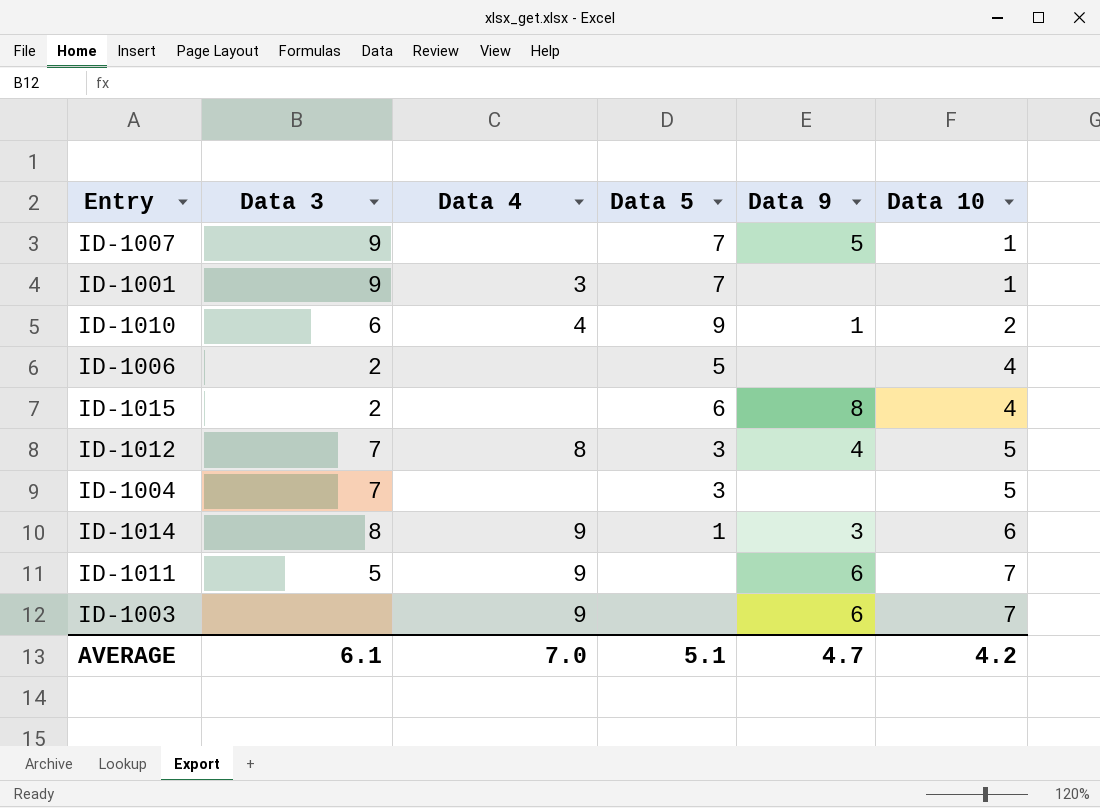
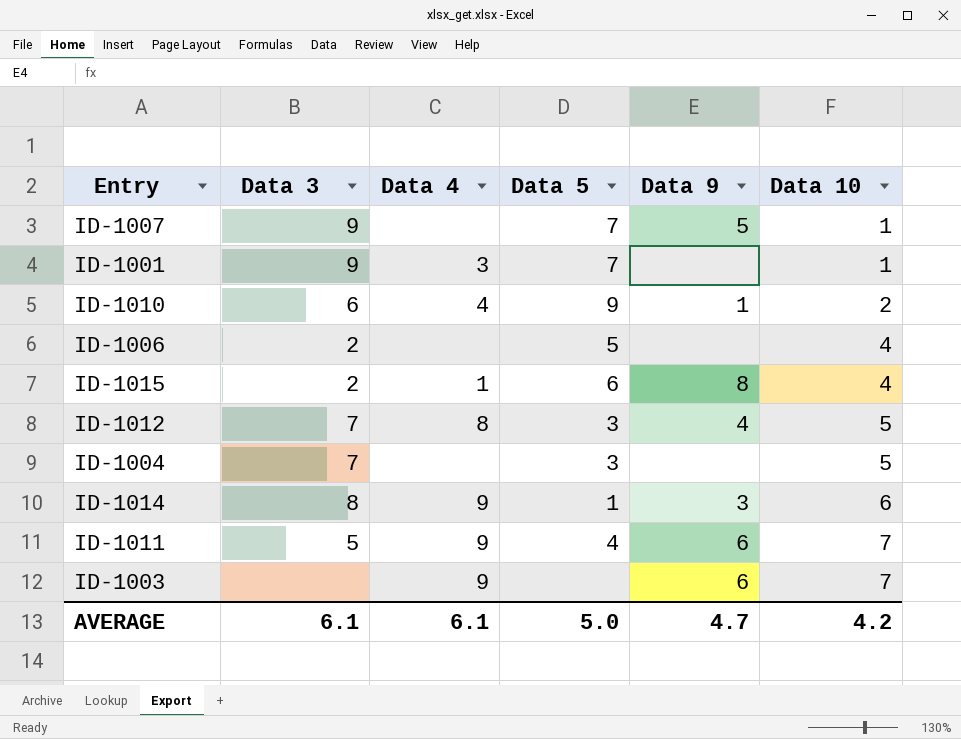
ID-1015 | Data 4: none -> 1
ID-1011 | Data 5: none -> 4
AVERAGE | Data 4: 7.0 -> 6.1
AVERAGE | Data 5: 5.1 -> 5.0

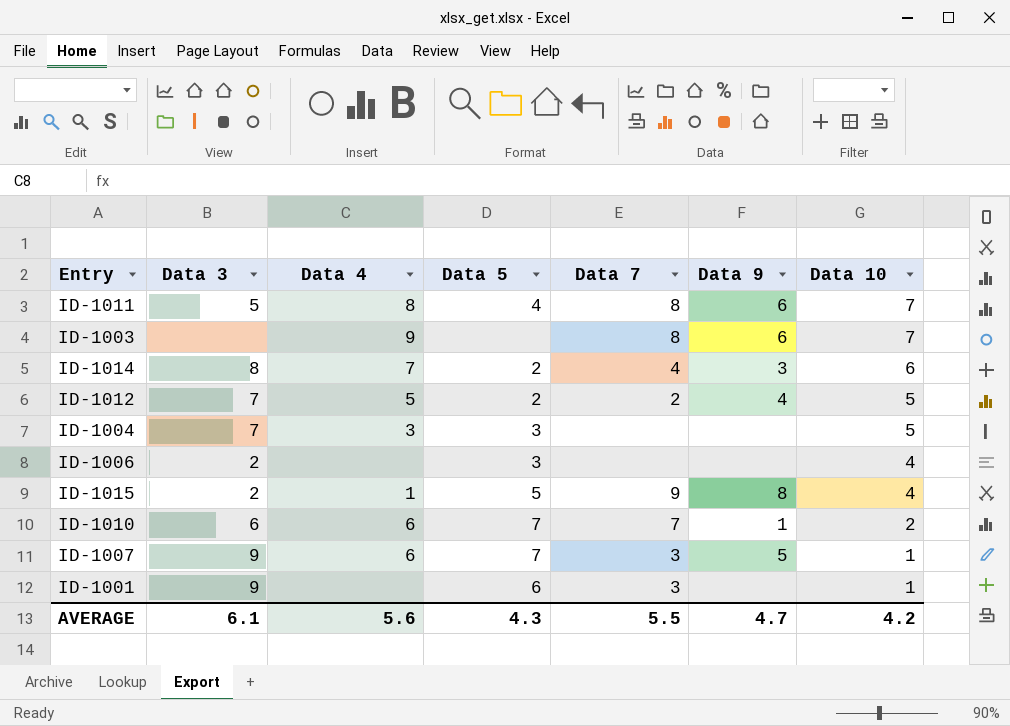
row order: Data 10 ascending -> Data 10 descending
column Data 7 | position: none -> 5
ID-1011 | Data 4: 9 -> 8
ID-1014 | Data 4: 9 -> 7
ID-1014 | Data 5: 1 -> 2
ID-1012 | Data 4: 8 -> 5
ID-1012 | Data 5: 3 -> 2
ID-1004 | Data 4: none -> 3
ID-1006 | Data 5: 5 -> 3
ID-1015 | Data 5: 6 -> 5
ID-1010 | Data 4: 4 -> 6
ID-1010 | Data 5: 9 -> 7
ID-1007 | Data 4: none -> 6
ID-1001 | Data 4: 3 -> none
ID-1001 | Data 5: 7 -> 6
AVERAGE | Data 4: 6.1 -> 5.6
AVERAGE | Data 5: 5.0 -> 4.3

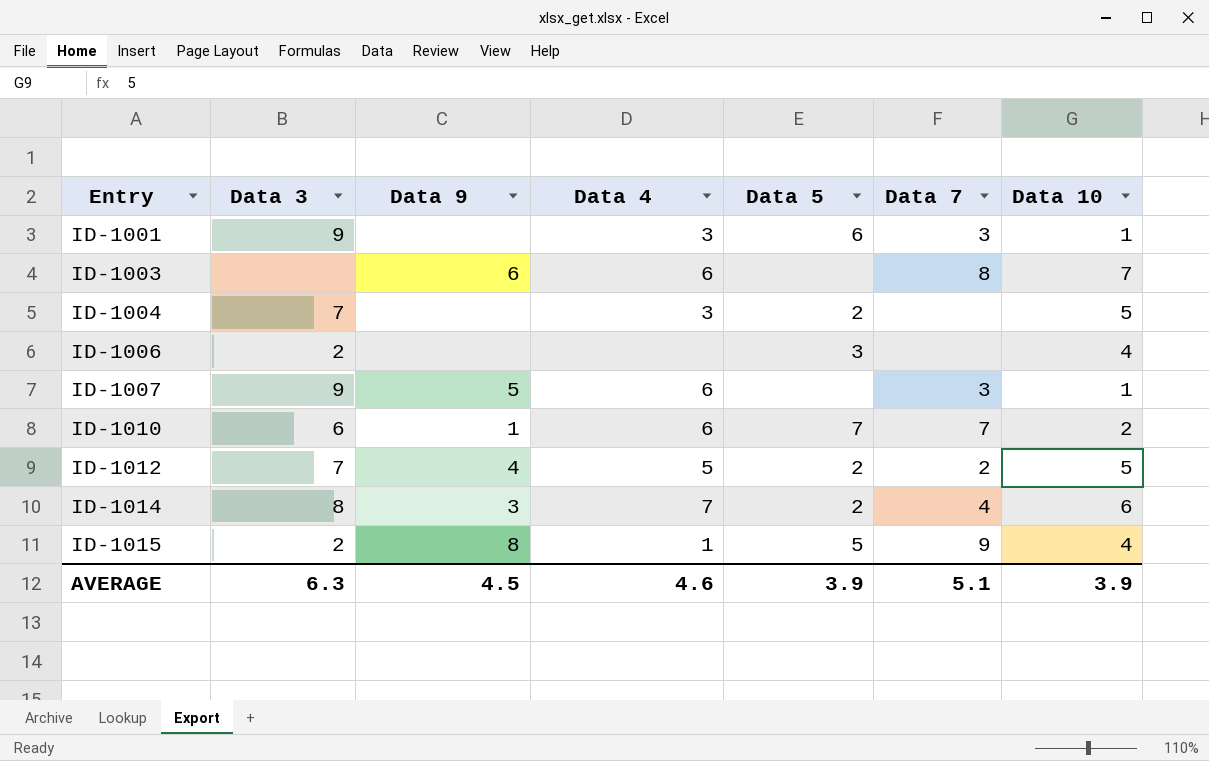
row order: Data 10 descending -> Entry ascending
column Data 9 | position: 6 -> 3
row ID-1011: 5 | 8 | 4 | 8 | 6 | 7 -> none
ID-1001 | Data 4: none -> 3
ID-1003 | Data 4: 9 -> 6
ID-1004 | Data 5: 3 -> 2
ID-1007 | Data 5: 7 -> none
AVERAGE | Data 3: 6.1 -> 6.3
AVERAGE | Data 9: 4.7 -> 4.5
AVERAGE | Data 4: 5.6 -> 4.6
AVERAGE | Data 5: 4.3 -> 3.9
AVERAGE | Data 7: 5.5 -> 5.1
AVERAGE | Data 10: 4.2 -> 3.9

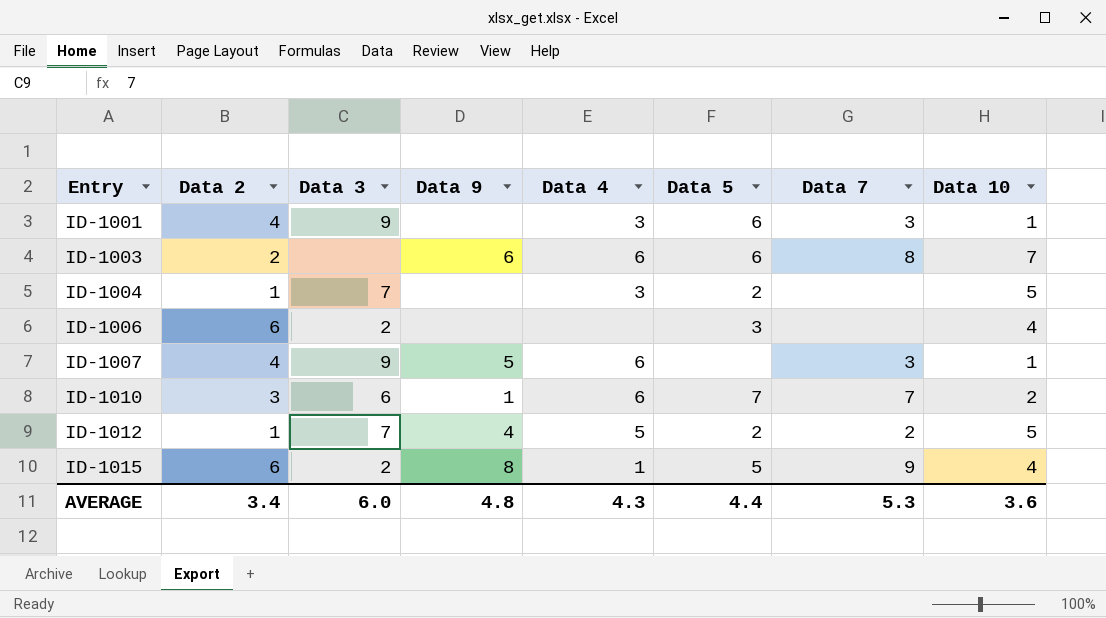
column Data 2 | position: none -> 2
row ID-1014: 8 | 3 | 7 | 2 | 4 | 6 -> none
ID-1003 | Data 5: none -> 6
AVERAGE | Data 3: 6.3 -> 6.0
AVERAGE | Data 9: 4.5 -> 4.8
AVERAGE | Data 4: 4.6 -> 4.3
AVERAGE | Data 5: 3.9 -> 4.4
AVERAGE | Data 7: 5.1 -> 5.3
AVERAGE | Data 10: 3.9 -> 3.6

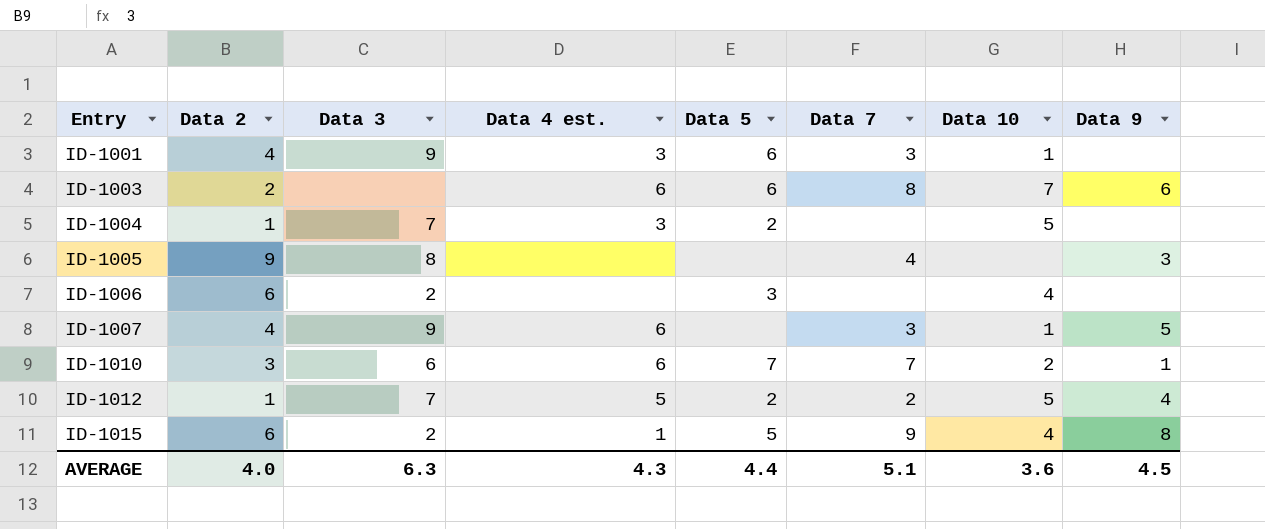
column name: Data 4 -> Data 4 est.
column Data 9 | position: 4 -> 8
row ID-1005: none -> 9 | 8 | none | none | 4 | none | 3
AVERAGE | Data 2: 3.4 -> 4.0
AVERAGE | Data 3: 6.0 -> 6.3
AVERAGE | Data 7: 5.3 -> 5.1
AVERAGE | Data 9: 4.8 -> 4.5

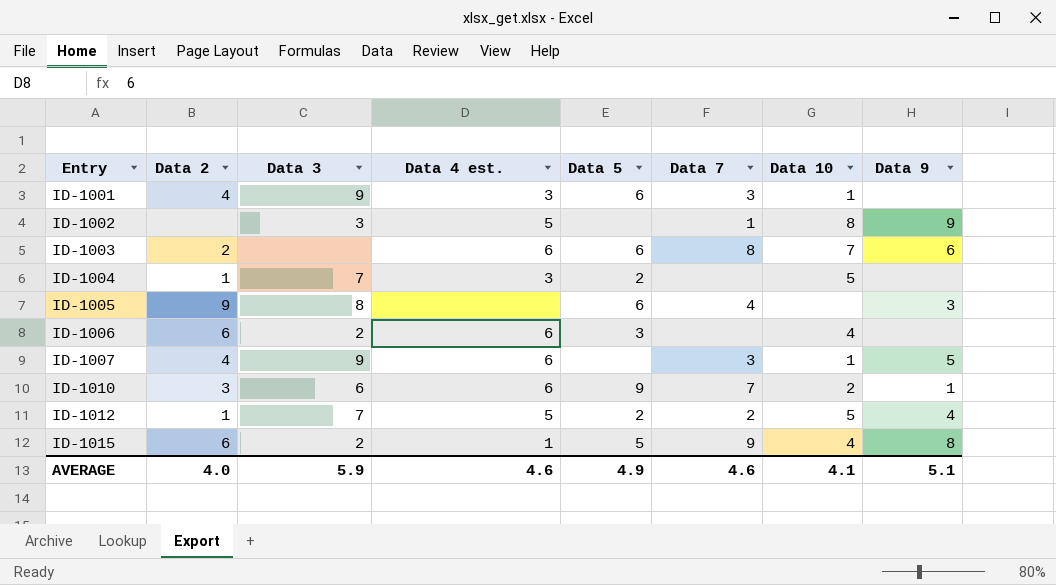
row ID-1002: none -> none | 3 | 5 | none | 1 | 8 | 9
ID-1005 | Data 5: none -> 6
ID-1006 | Data 4 est.: none -> 6
ID-1010 | Data 5: 7 -> 9
AVERAGE | Data 3: 6.3 -> 5.9
AVERAGE | Data 4 est.: 4.3 -> 4.6
AVERAGE | Data 5: 4.4 -> 4.9
AVERAGE | Data 7: 5.1 -> 4.6
AVERAGE | Data 10: 3.6 -> 4.1
AVERAGE | Data 9: 4.5 -> 5.1

